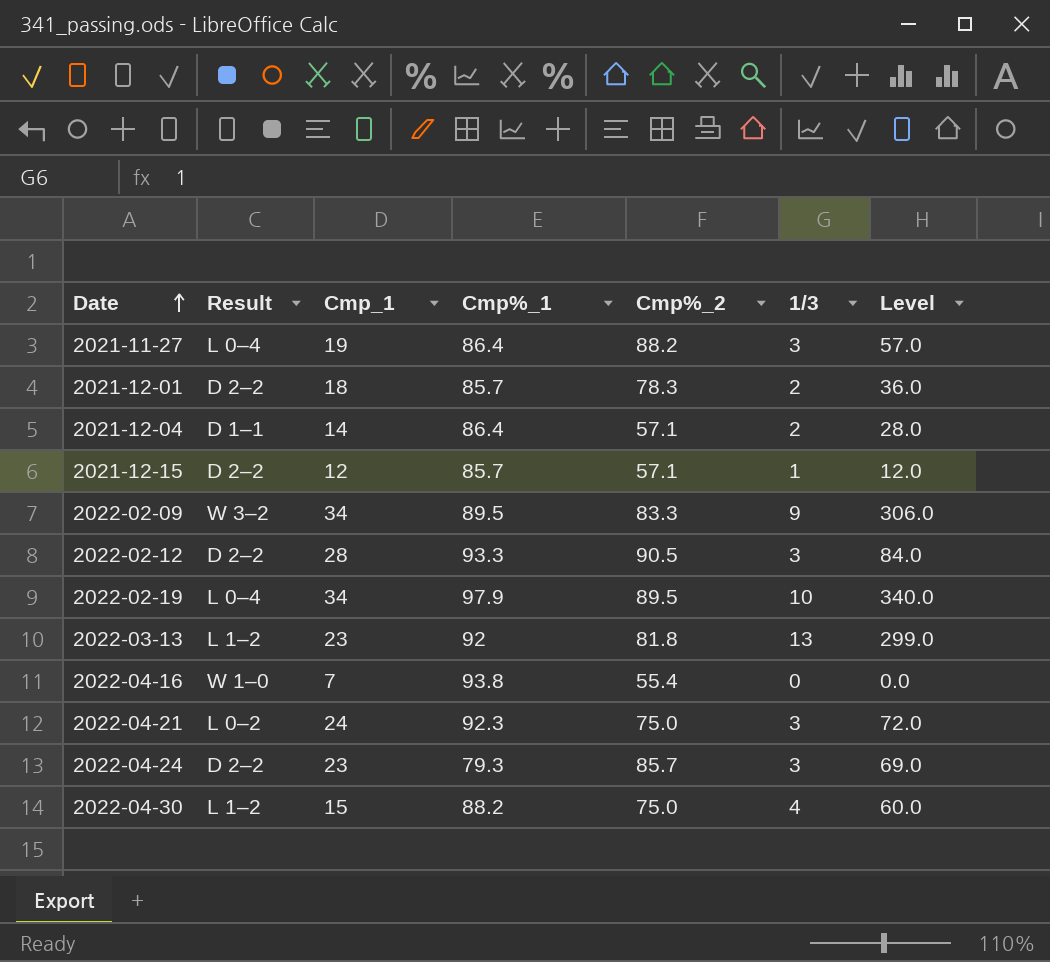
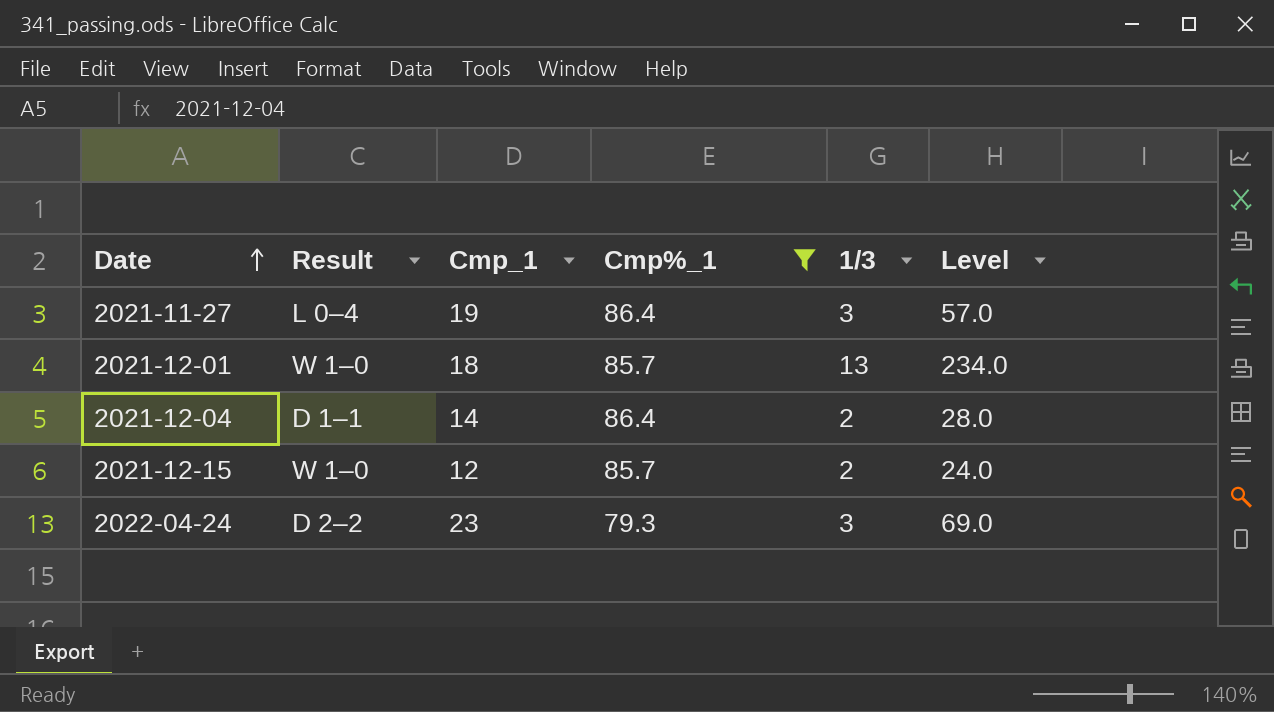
filter: none -> Cmp%_1 <= 86.4
column Cmp%_2 | position: 5 -> none
2021-12-01 | Result: D 2–2 -> W 1–0
2021-12-01 | 1/3: 2 -> 13
2021-12-01 | Level: 36.0 -> 234.0
2021-12-15 | Result: D 2–2 -> W 1–0
2021-12-15 | 1/3: 1 -> 2
2021-12-15 | Level: 12.0 -> 24.0

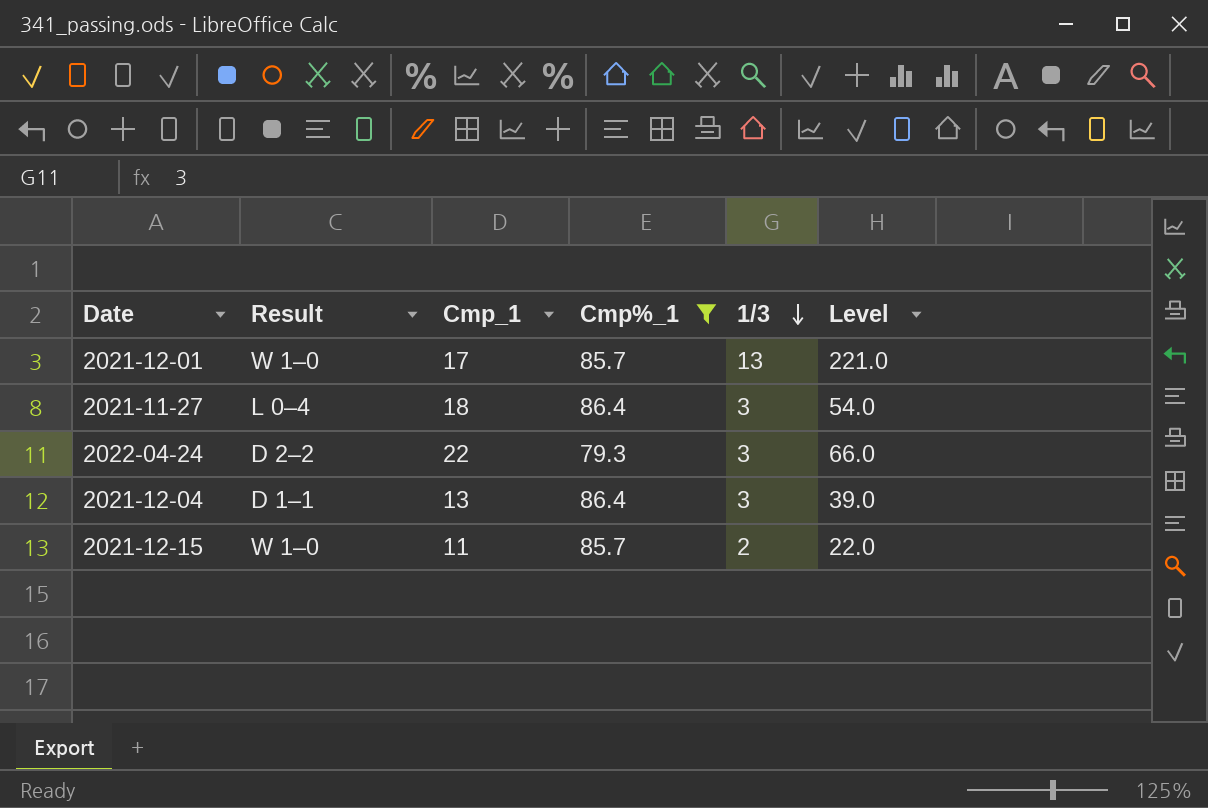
row order: Date ascending -> 1/3 descending
2021-12-01 | Cmp_1: 18 -> 17
2021-12-01 | Level: 234.0 -> 221.0
2021-11-27 | Cmp_1: 19 -> 18
2021-11-27 | Level: 57.0 -> 54.0
2022-04-24 | Cmp_1: 23 -> 22
2022-04-24 | Level: 69.0 -> 66.0
2021-12-04 | Cmp_1: 14 -> 13
2021-12-04 | 1/3: 2 -> 3
2021-12-04 | Level: 28.0 -> 39.0
2021-12-15 | Cmp_1: 12 -> 11
2021-12-15 | Level: 24.0 -> 22.0

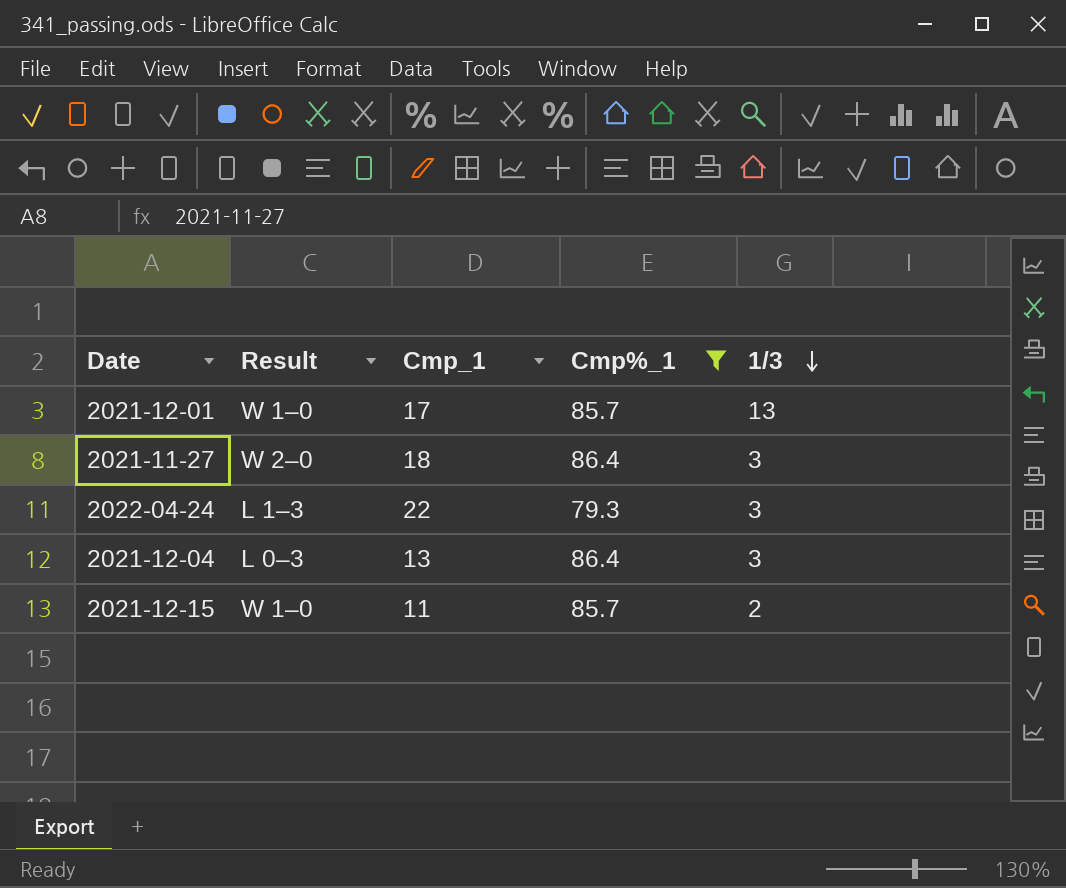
column Level | formula: [Cmp_1] * [1/3] -> none
2021-11-27 | Result: L 0–4 -> W 2–0
2022-04-24 | Result: D 2–2 -> L 1–3
2021-12-04 | Result: D 1–1 -> L 0–3

